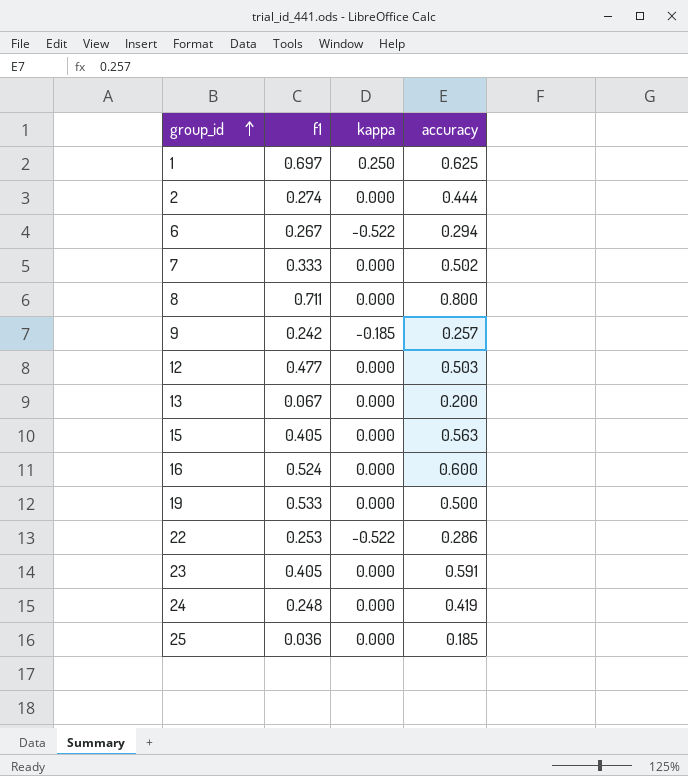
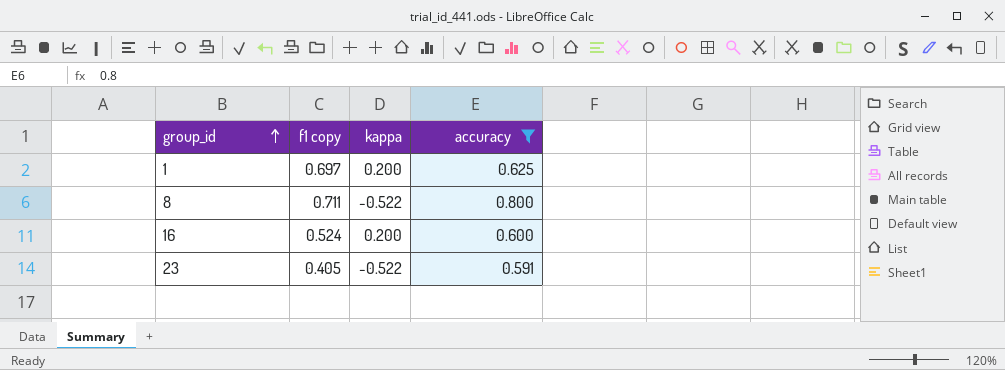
filter: none -> accuracy >= 0.591
column name: f1 -> f1 copy
1 | kappa: 0.250 -> 0.200
8 | kappa: 0.000 -> -0.522
16 | kappa: 0.000 -> 0.200
23 | kappa: 0.000 -> -0.522

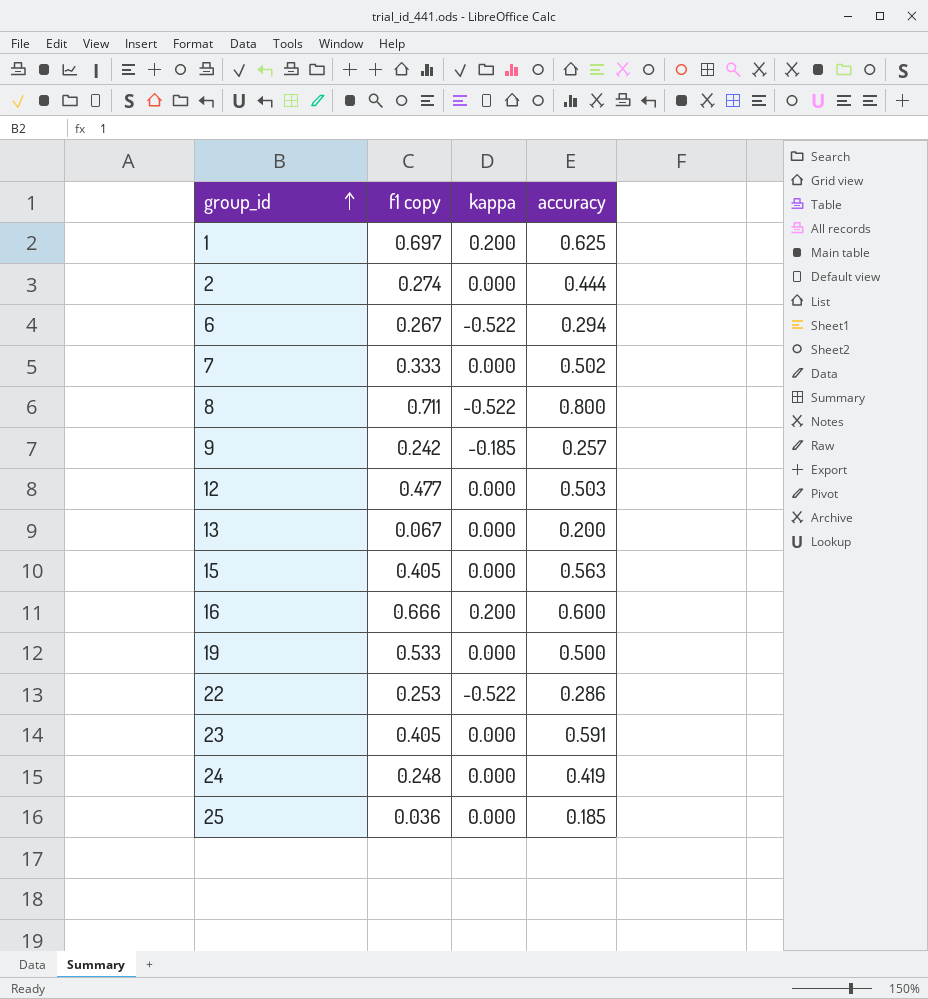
filter: accuracy >= 0.591 -> none
16 | f1 copy: 0.524 -> 0.666
23 | kappa: -0.522 -> 0.000

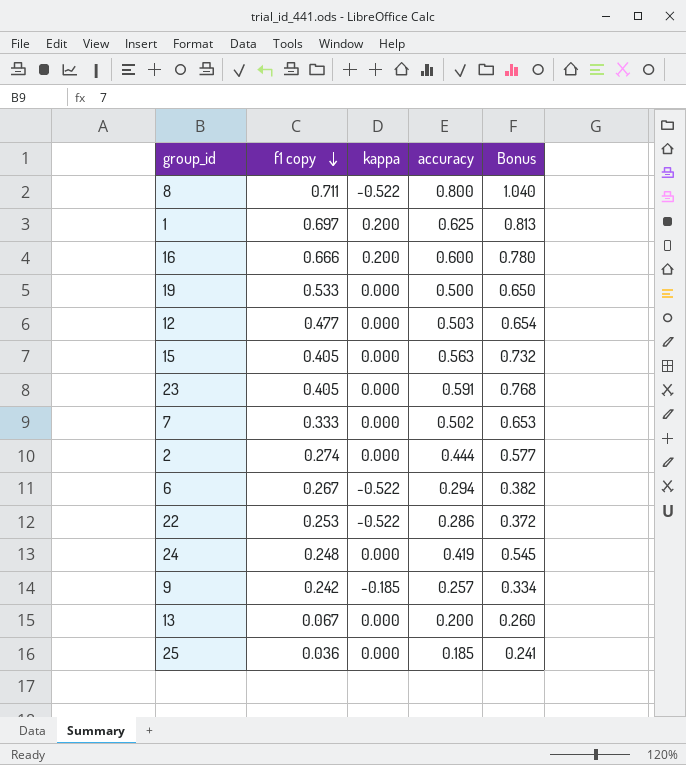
row order: group_id ascending -> f1 copy descending
column Bonus | formula: none -> [accuracy] * 1.3

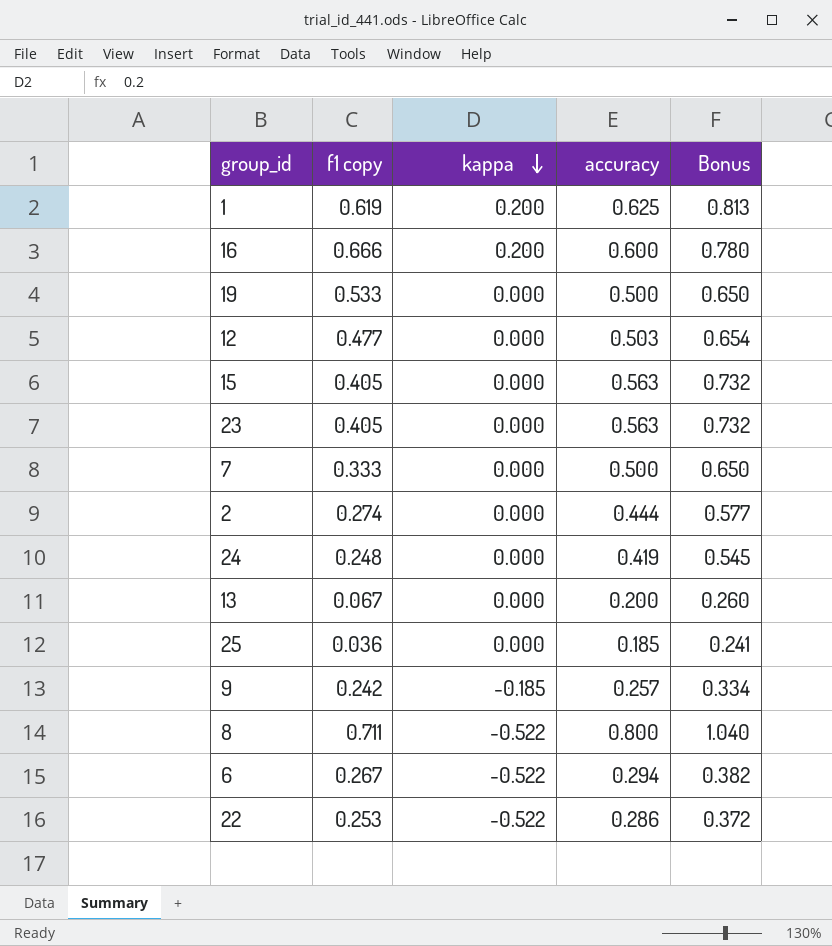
row order: f1 copy descending -> kappa descending
1 | f1 copy: 0.697 -> 0.619
23 | accuracy: 0.591 -> 0.563
23 | Bonus: 0.768 -> 0.732
7 | accuracy: 0.502 -> 0.500
7 | Bonus: 0.653 -> 0.650

